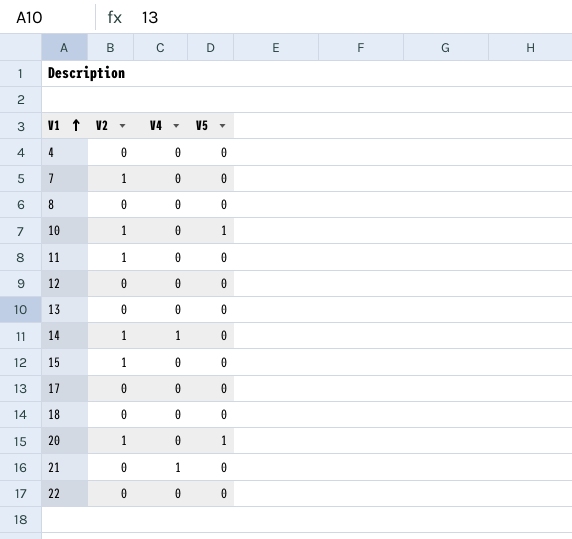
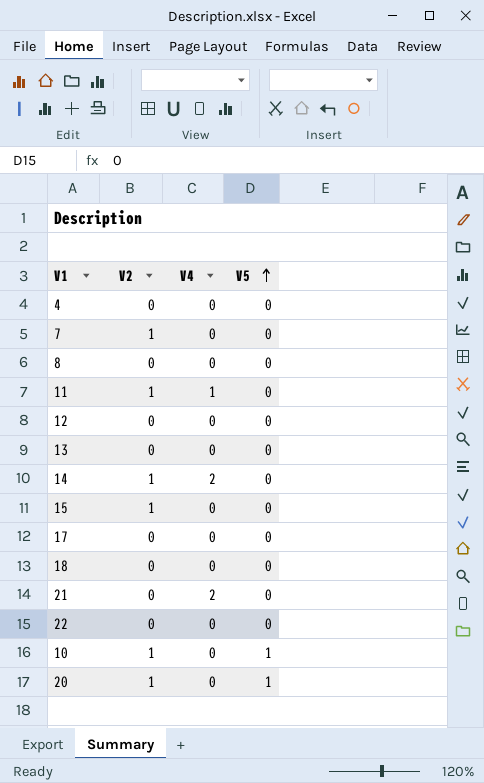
row order: V1 ascending -> V5 ascending
11 | V4: 0 -> 1
14 | V4: 1 -> 2
21 | V4: 1 -> 2

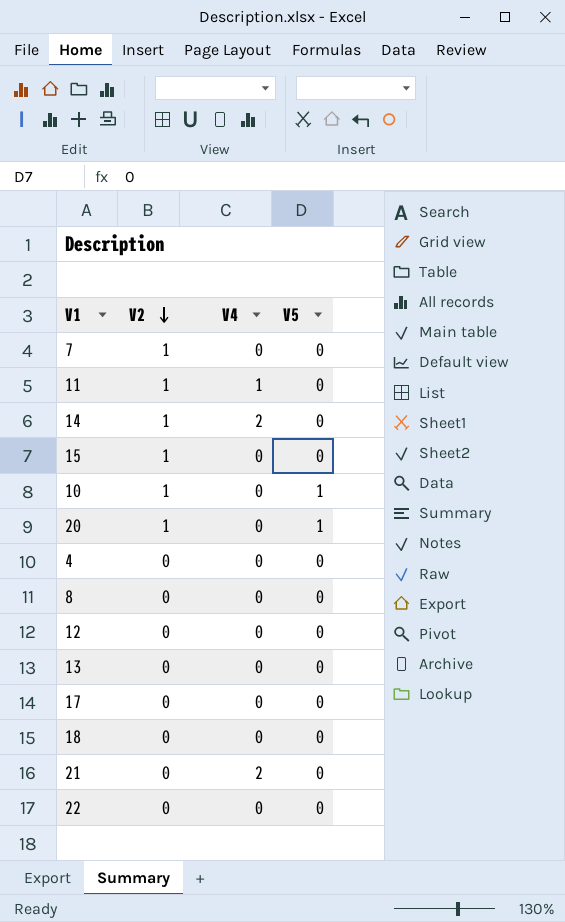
row order: V5 ascending -> V2 descending

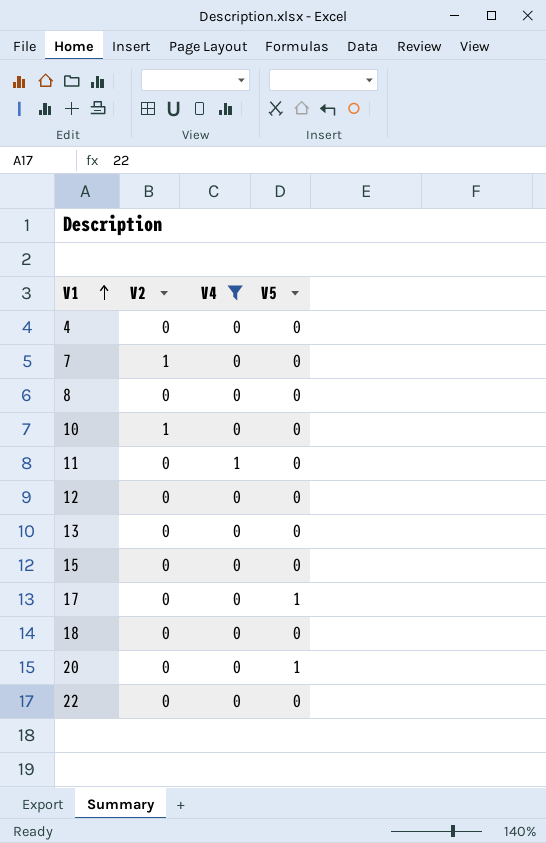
filter: none -> V4 != 2
row order: V2 descending -> V1 ascending
10 | V5: 1 -> 0
11 | V2: 1 -> 0
15 | V2: 1 -> 0
17 | V5: 0 -> 1
20 | V2: 1 -> 0

